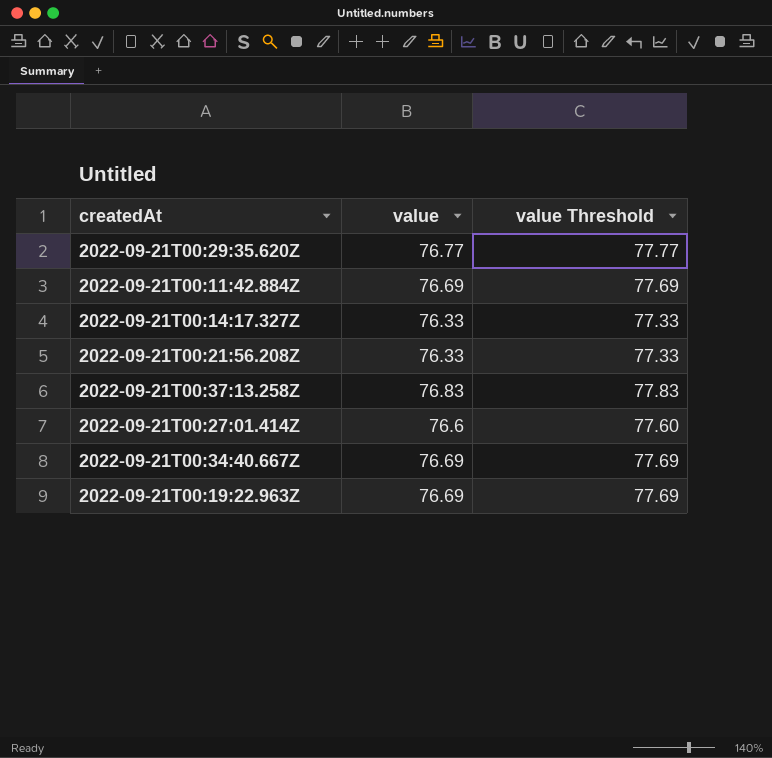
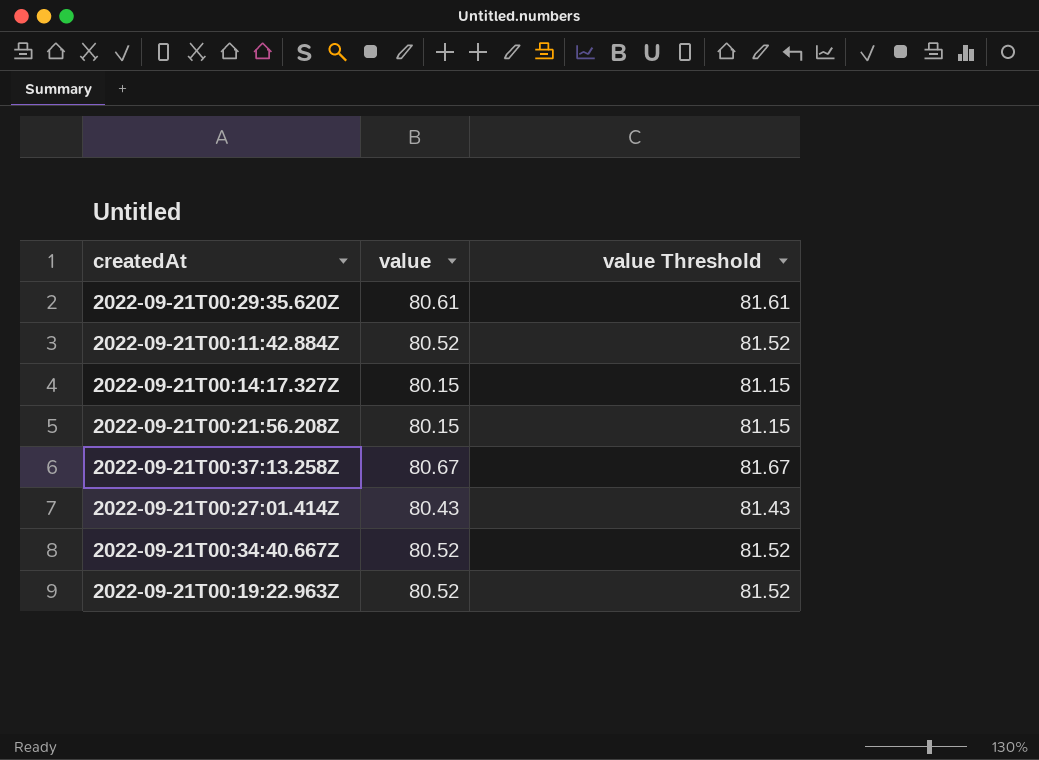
2022-09-21T00:29:35.620Z | value: 76.77 -> 80.61
2022-09-21T00:29:35.620Z | value Threshold: 77.77 -> 81.61
2022-09-21T00:11:42.884Z | value: 76.69 -> 80.52
2022-09-21T00:11:42.884Z | value Threshold: 77.69 -> 81.52
2022-09-21T00:14:17.327Z | value: 76.33 -> 80.15
2022-09-21T00:14:17.327Z | value Threshold: 77.33 -> 81.15
2022-09-21T00:21:56.208Z | value: 76.33 -> 80.15
2022-09-21T00:21:56.208Z | value Threshold: 77.33 -> 81.15
2022-09-21T00:37:13.258Z | value: 76.83 -> 80.67
2022-09-21T00:37:13.258Z | value Threshold: 77.83 -> 81.67
2022-09-21T00:27:01.414Z | value: 76.6 -> 80.43
2022-09-21T00:27:01.414Z | value Threshold: 77.60 -> 81.43
2022-09-21T00:34:40.667Z | value: 76.69 -> 80.52
2022-09-21T00:34:40.667Z | value Threshold: 77.69 -> 81.52
2022-09-21T00:19:22.963Z | value: 76.69 -> 80.52
2022-09-21T00:19:22.963Z | value Threshold: 77.69 -> 81.52

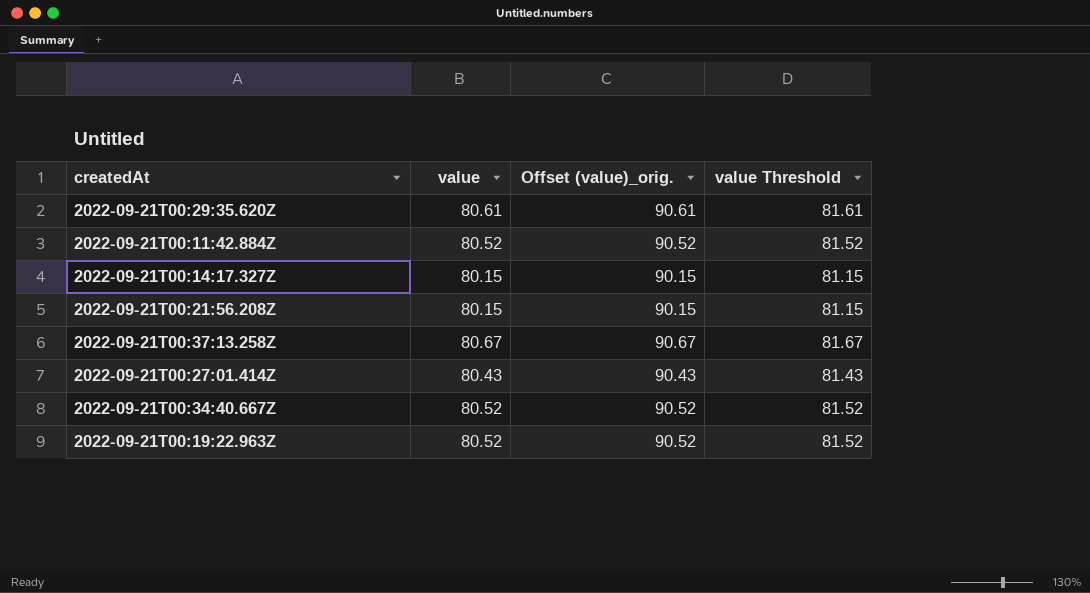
column Offset (value)_orig. | formula: none -> [value] + 10

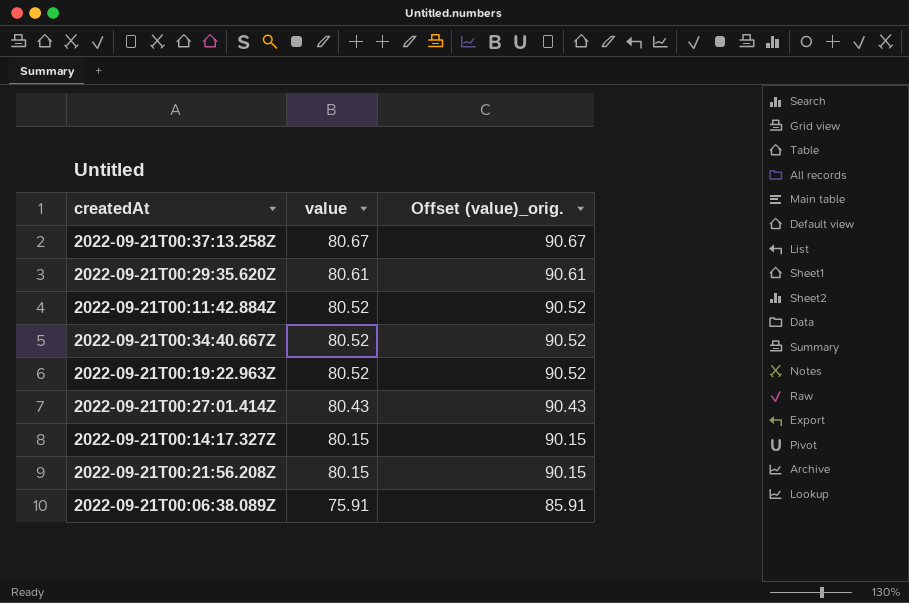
row order: none -> value descending
column value Threshold | formula: [value] + 1 -> none
row 2022-09-21T00:06:38.089Z: none -> 75.91 | 85.91

